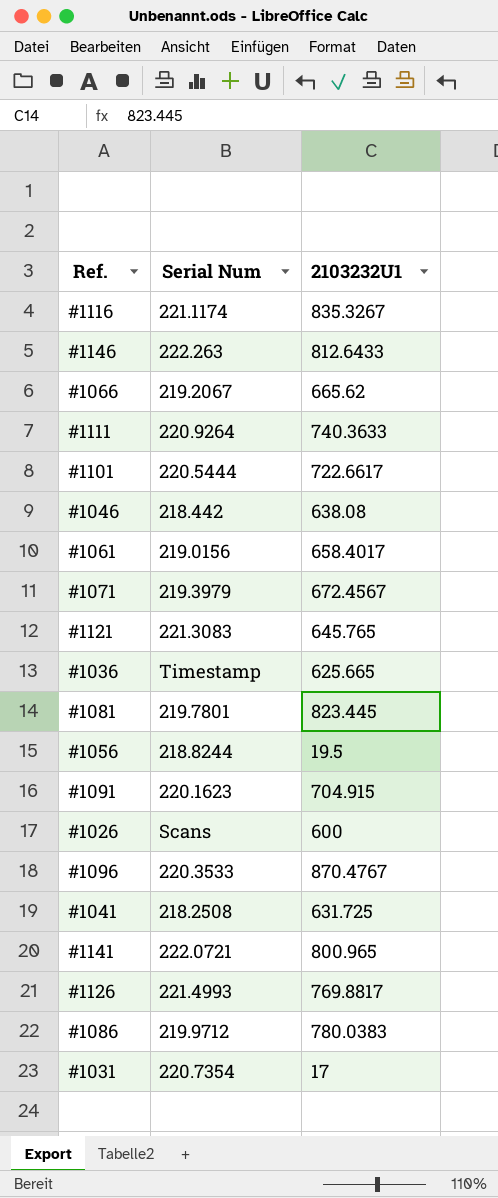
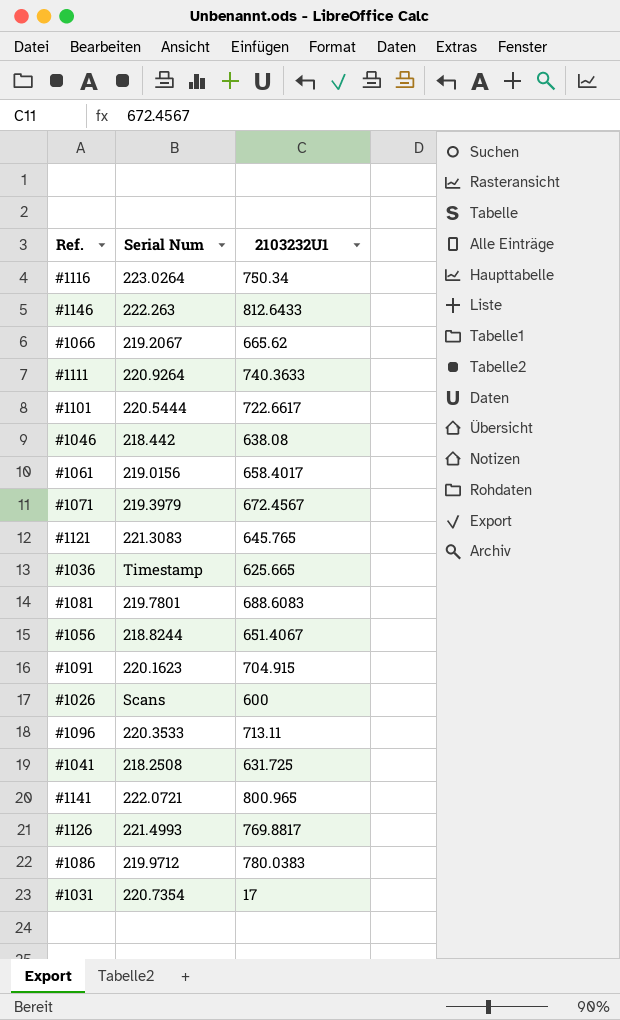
#1116 | Serial Num: 221.1174 -> 223.0264
#1116 | 2103232U1: 835.3267 -> 750.34
#1081 | 2103232U1: 823.445 -> 688.6083
#1056 | 2103232U1: 19.5 -> 651.4067
#1096 | 2103232U1: 870.4767 -> 713.11

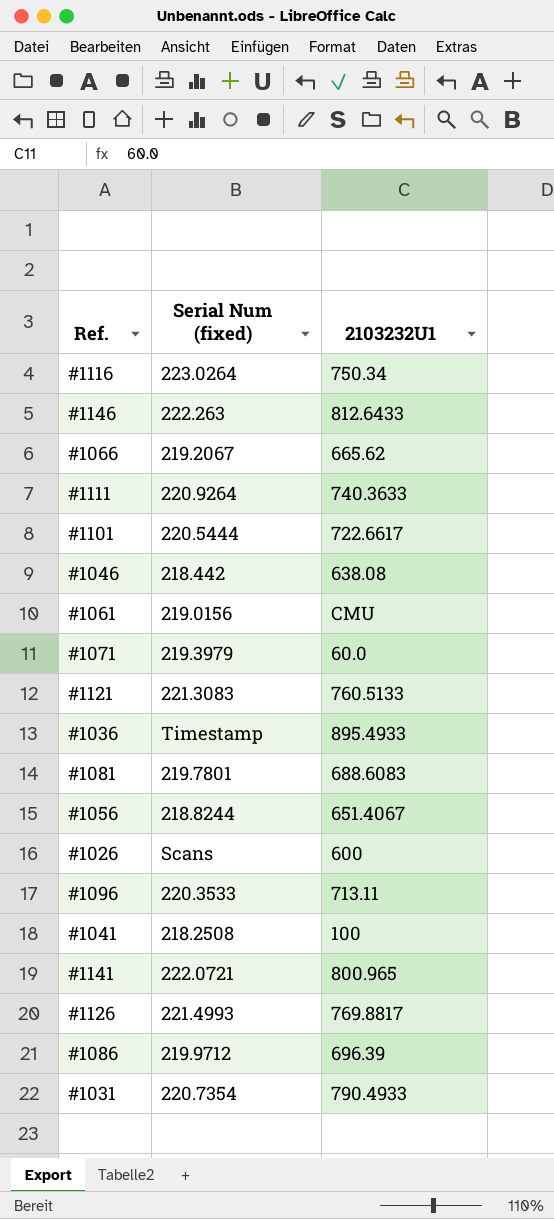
column name: Serial Num -> Serial Num (fixed)
row #1091: 220.1623 | 704.915 -> none
#1061 | 2103232U1: 658.4017 -> CMU
#1071 | 2103232U1: 672.4567 -> 60.0
#1121 | 2103232U1: 645.765 -> 760.5133
#1036 | 2103232U1: 625.665 -> 895.4933
#1041 | 2103232U1: 631.725 -> 100
#1086 | 2103232U1: 780.0383 -> 696.39
#1031 | 2103232U1: 17 -> 790.4933

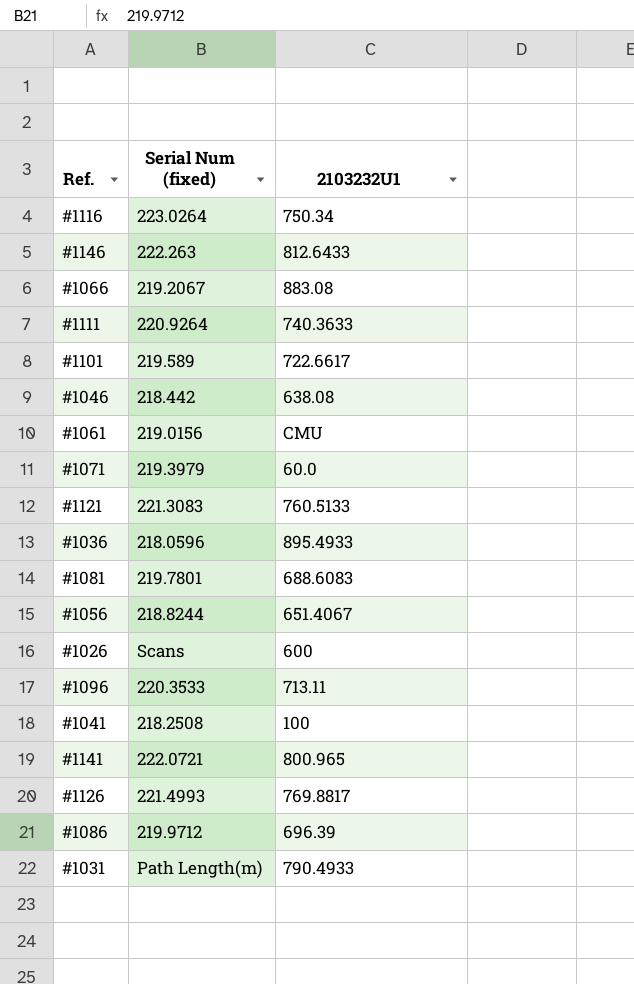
#1066 | 2103232U1: 665.62 -> 883.08
#1101 | Serial Num (fixed): 220.5444 -> 219.589
#1036 | Serial Num (fixed): Timestamp -> 218.0596
#1031 | Serial Num (fixed): 220.7354 -> Path Length(m)

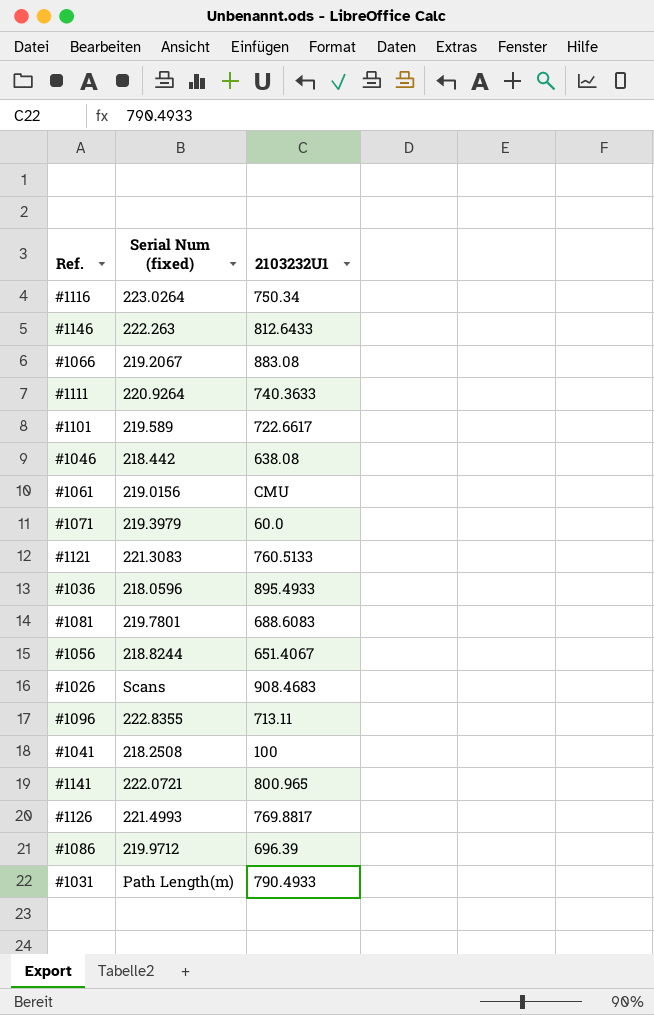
#1026 | 2103232U1: 600 -> 908.4683
#1096 | Serial Num (fixed): 220.3533 -> 222.8355

